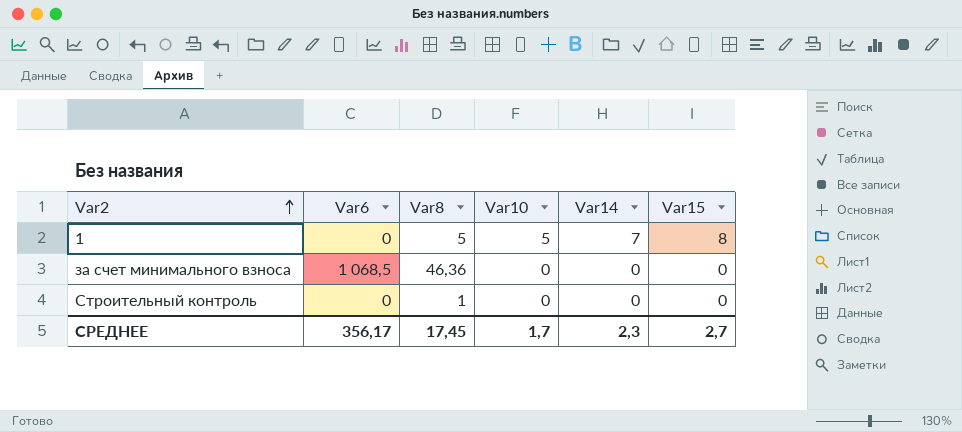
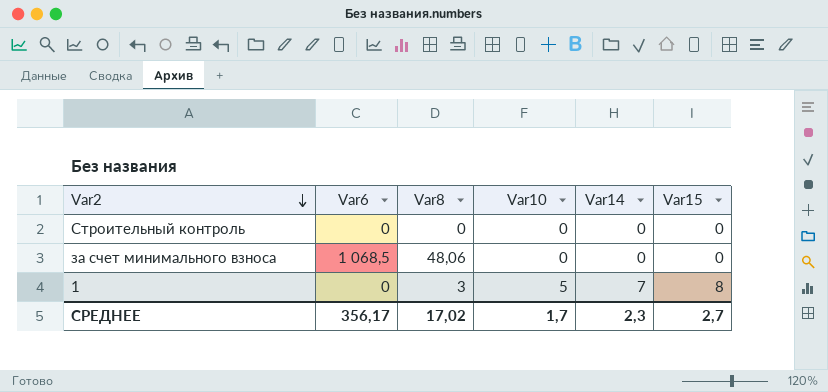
row order: Var2 ascending -> Var2 descending
Строительный контроль | Var8: 1 -> 0
за счет минимального взноса | Var8: 46,36 -> 48,06
1 | Var8: 5 -> 3
СРЕДНЕЕ | Var8: 17,45 -> 17,02

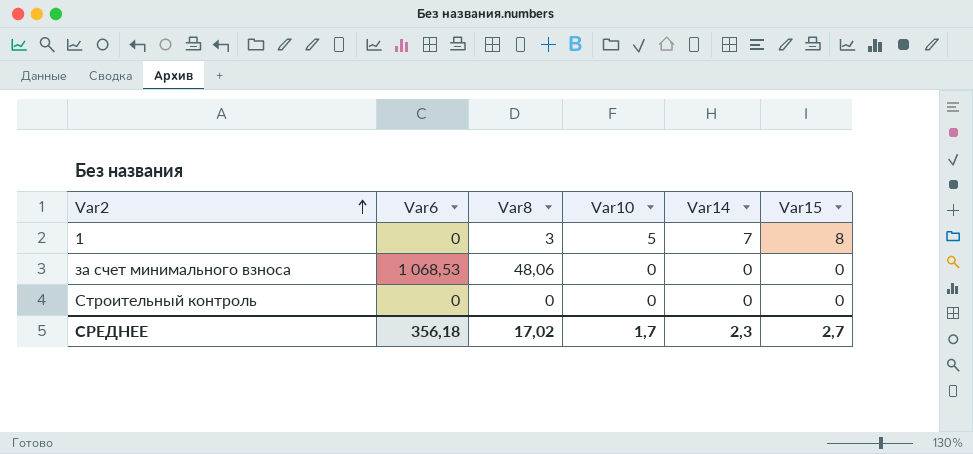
row order: Var2 descending -> Var2 ascending
за счет минимального взноса | Var6: 1 068,5 -> 1 068,53
СРЕДНЕЕ | Var6: 356,17 -> 356,18

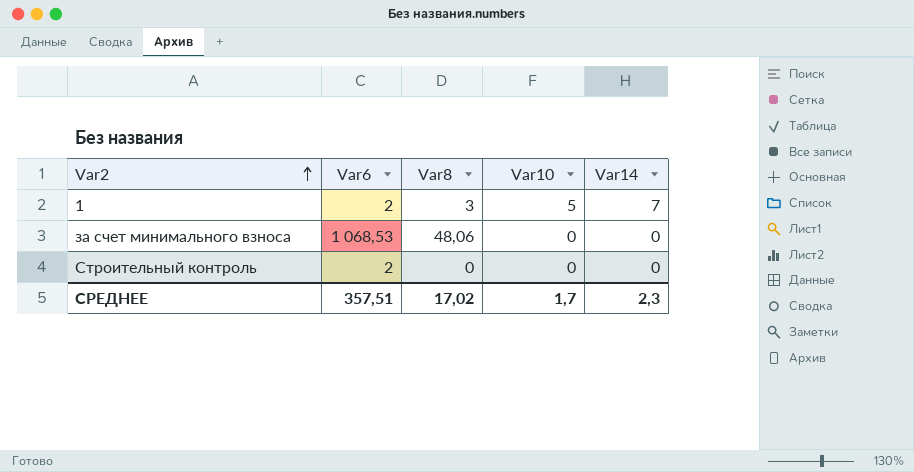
column Var15 | position: 6 -> none
1 | Var6: 0 -> 2
Строительный контроль | Var6: 0 -> 2
СРЕДНЕЕ | Var6: 356,18 -> 357,51

